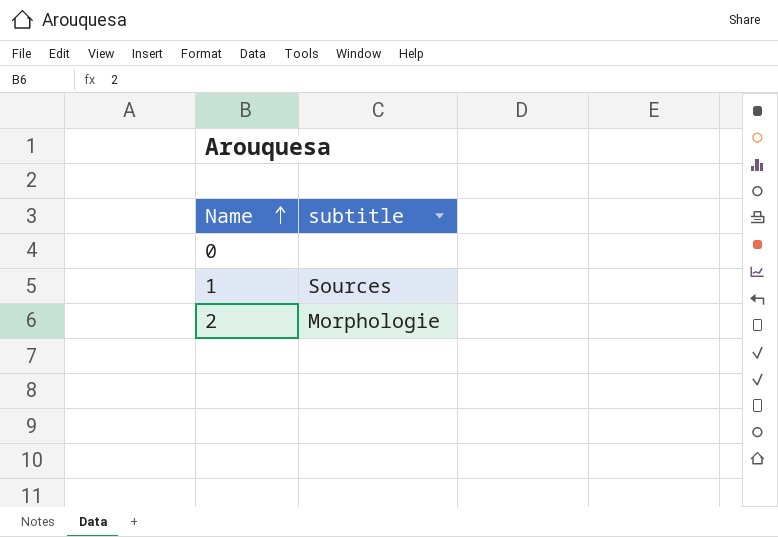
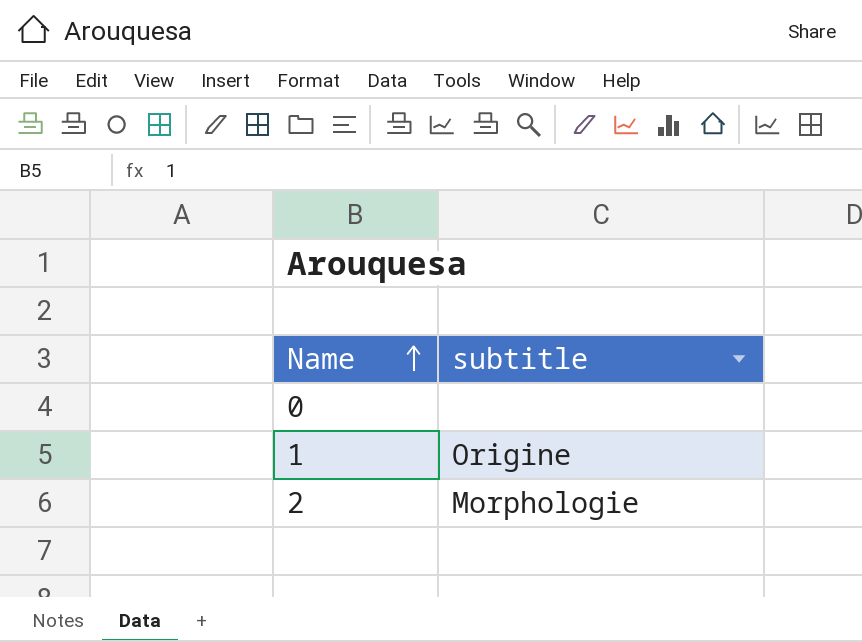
1 | subtitle: Sources -> Origine

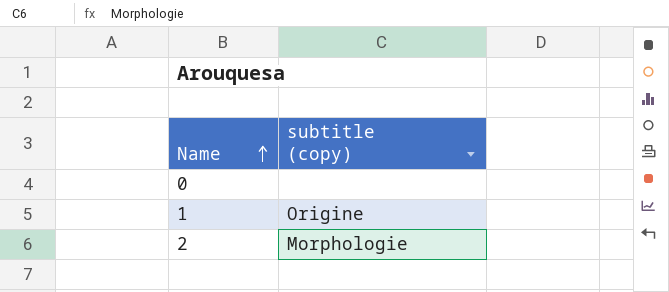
column name: subtitle -> subtitle (copy)

